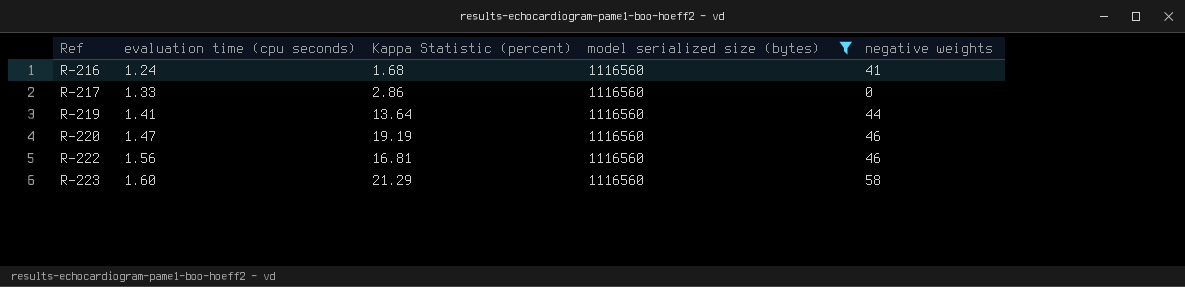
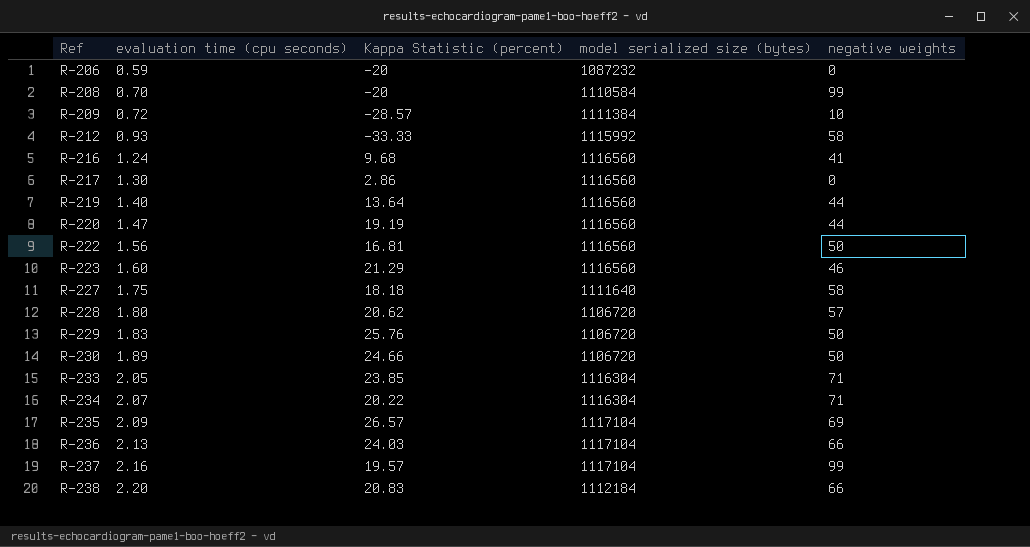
filter: model serialized size (bytes) = 1116560 -> none
R-216 | Kappa Statistic (percent): 1.68 -> 9.68
R-217 | evaluation time (cpu seconds): 1.33 -> 1.30
R-219 | evaluation time (cpu seconds): 1.41 -> 1.40
R-220 | negative weights: 46 -> 44
R-222 | negative weights: 46 -> 50
R-223 | negative weights: 58 -> 46

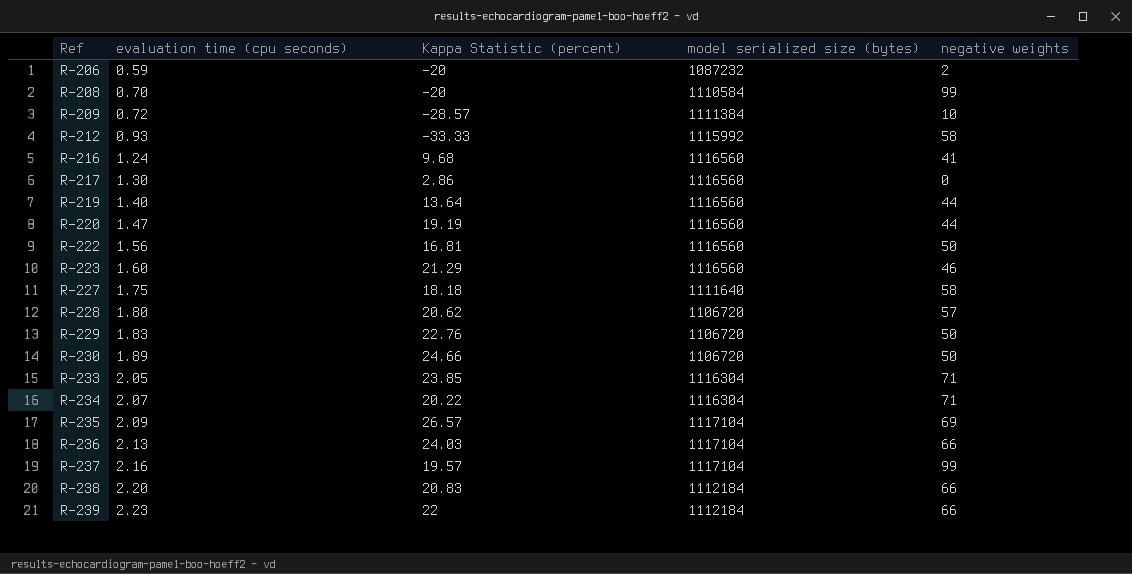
R-206 | negative weights: 0 -> 2
R-229 | Kappa Statistic (percent): 25.76 -> 22.76
row R-239: none -> 2.23 | 22 | 1112184 | 66

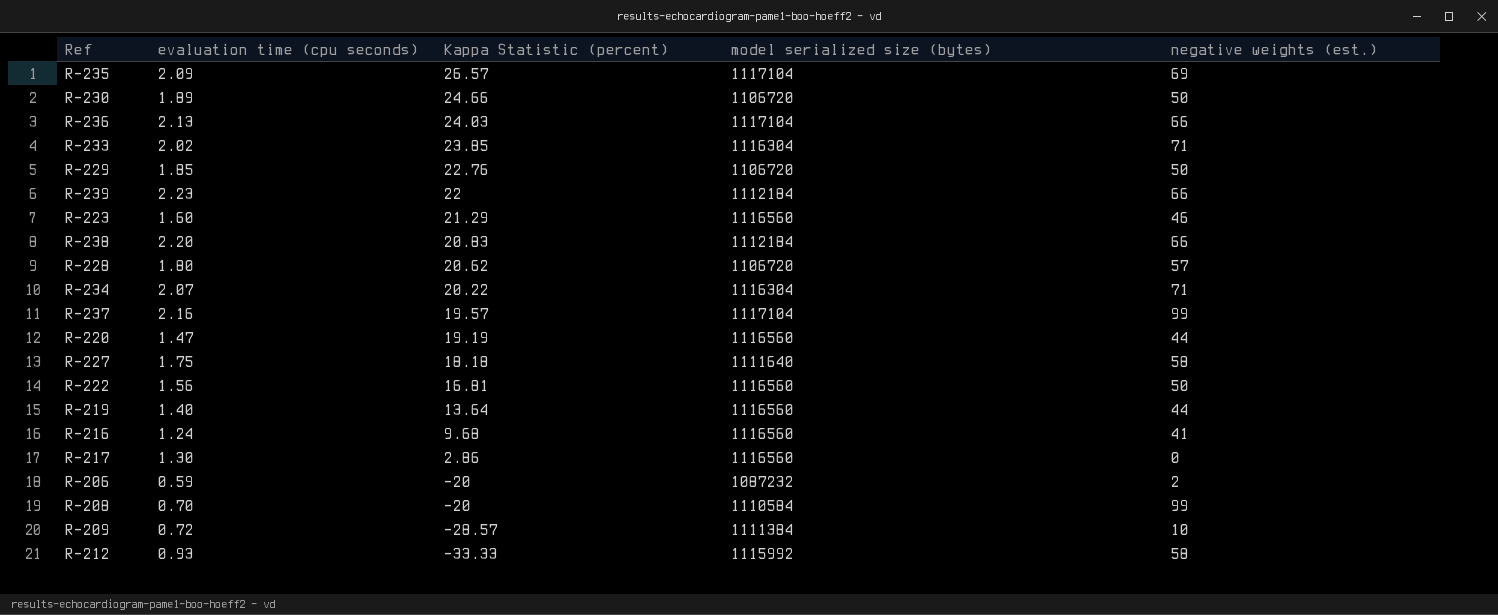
row order: Ref ascending -> Kappa Statistic (percent) descending
column name: negative weights -> negative weights (est.)
R-233 | evaluation time (cpu seconds): 2.05 -> 2.02
R-229 | evaluation time (cpu seconds): 1.83 -> 1.85

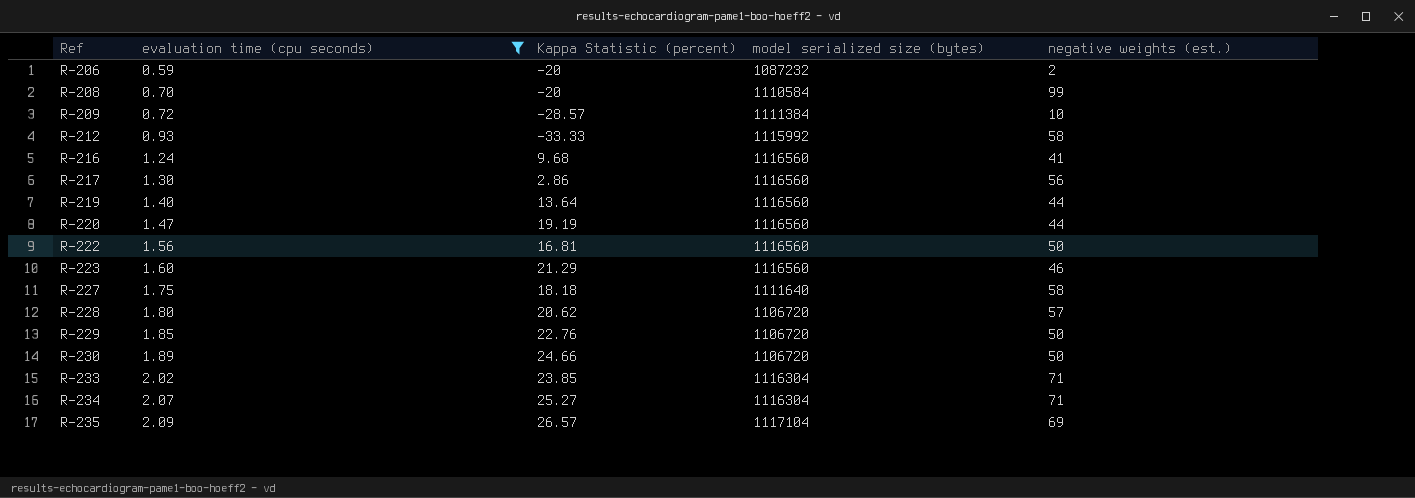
filter: none -> evaluation time (cpu seconds) <= 2.09
row order: Kappa Statistic (percent) descending -> Ref ascending
R-217 | negative weights (est.): 0 -> 56
R-234 | Kappa Statistic (percent): 20.22 -> 25.27

